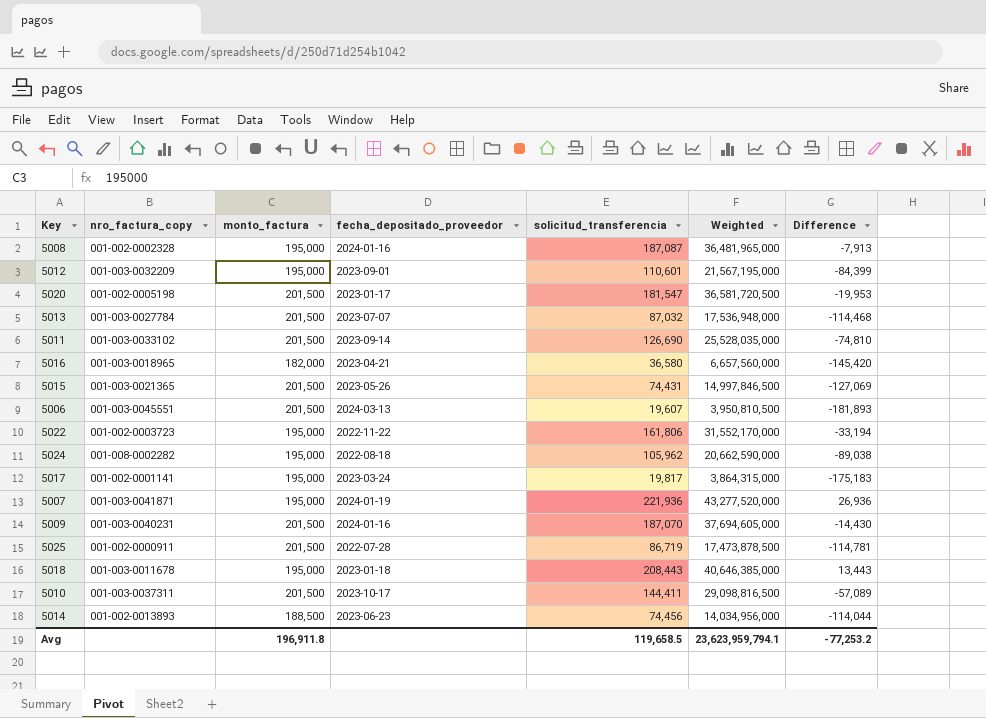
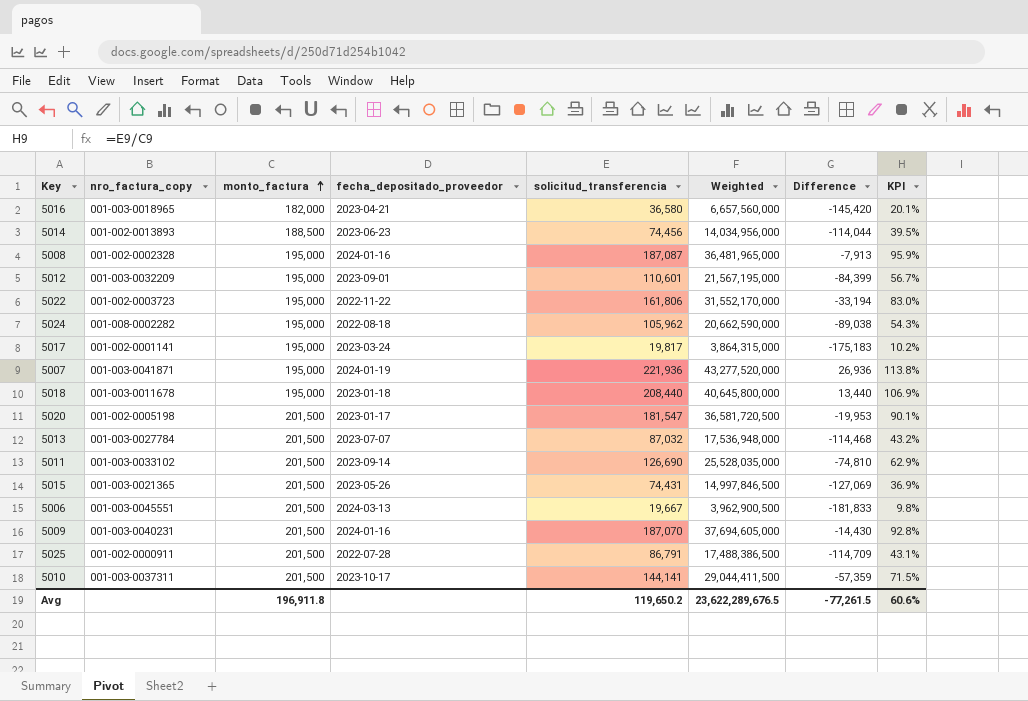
row order: none -> monto_factura ascending
column KPI | formula: none -> [solicitud_transferencia] / [monto_factura]
5018 | solicitud_transferencia: 208,443 -> 208,440
5018 | Weighted: 40,646,385,000 -> 40,645,800,000
5018 | Difference: 13,443 -> 13,440
5006 | solicitud_transferencia: 19,607 -> 19,667
5006 | Weighted: 3,950,810,500 -> 3,962,900,500
5006 | Difference: -181,893 -> -181,833
5025 | solicitud_transferencia: 86,719 -> 86,791
5025 | Weighted: 17,473,878,500 -> 17,488,386,500
5025 | Difference: -114,781 -> -114,709
5010 | solicitud_transferencia: 144,411 -> 144,141
5010 | Weighted: 29,098,816,500 -> 29,044,411,500
5010 | Difference: -57,089 -> -57,359
Avg | solicitud_transferencia: 119,658.5 -> 119,650.2
Avg | Weighted: 23,623,959,794.1 -> 23,622,289,676.5
Avg | Difference: -77,253.2 -> -77,261.5

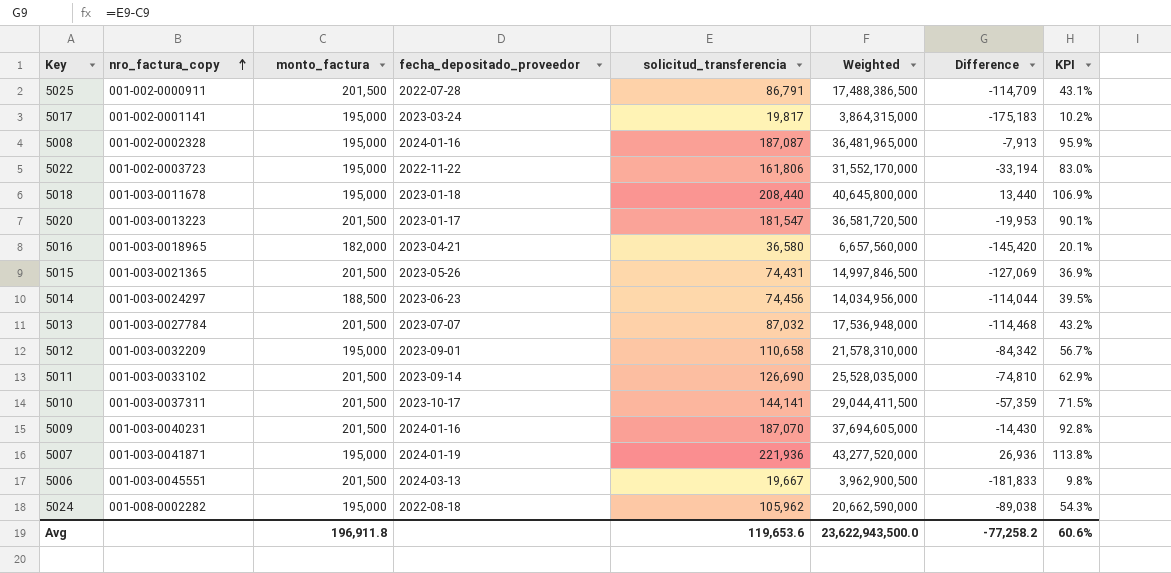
row order: monto_factura ascending -> nro_factura_copy ascending
5020 | nro_factura_copy: 001-002-0005198 -> 001-003-0013223
5014 | nro_factura_copy: 001-002-0013893 -> 001-003-0024297
5012 | solicitud_transferencia: 110,601 -> 110,658
5012 | Weighted: 21,567,195,000 -> 21,578,310,000
5012 | Difference: -84,399 -> -84,342
Avg | solicitud_transferencia: 119,650.2 -> 119,653.6
Avg | Weighted: 23,622,289,676.5 -> 23,622,943,500.0
Avg | Difference: -77,261.5 -> -77,258.2

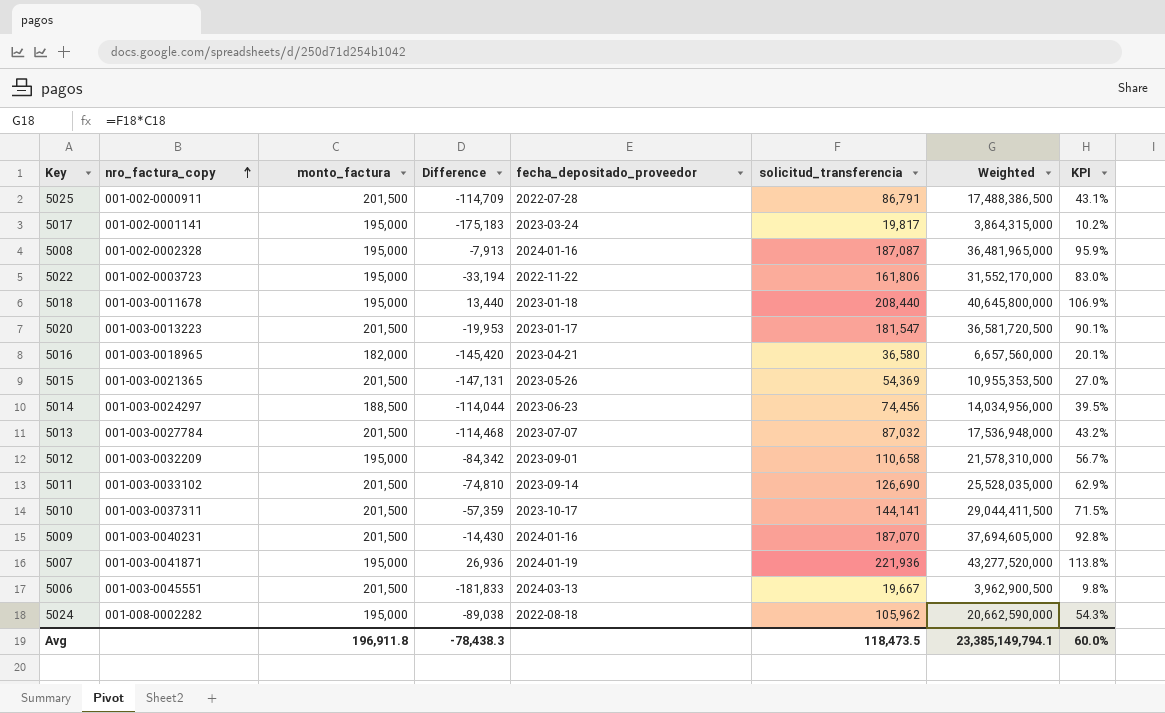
column Difference | position: 7 -> 4
5015 | Difference: -127,069 -> -147,131
5015 | solicitud_transferencia: 74,431 -> 54,369
5015 | Weighted: 14,997,846,500 -> 10,955,353,500
5015 | KPI: 36.9% -> 27.0%
Avg | Difference: -77,258.2 -> -78,438.3
Avg | solicitud_transferencia: 119,653.6 -> 118,473.5
Avg | Weighted: 23,622,943,500.0 -> 23,385,149,794.1
Avg | KPI: 60.6% -> 60.0%

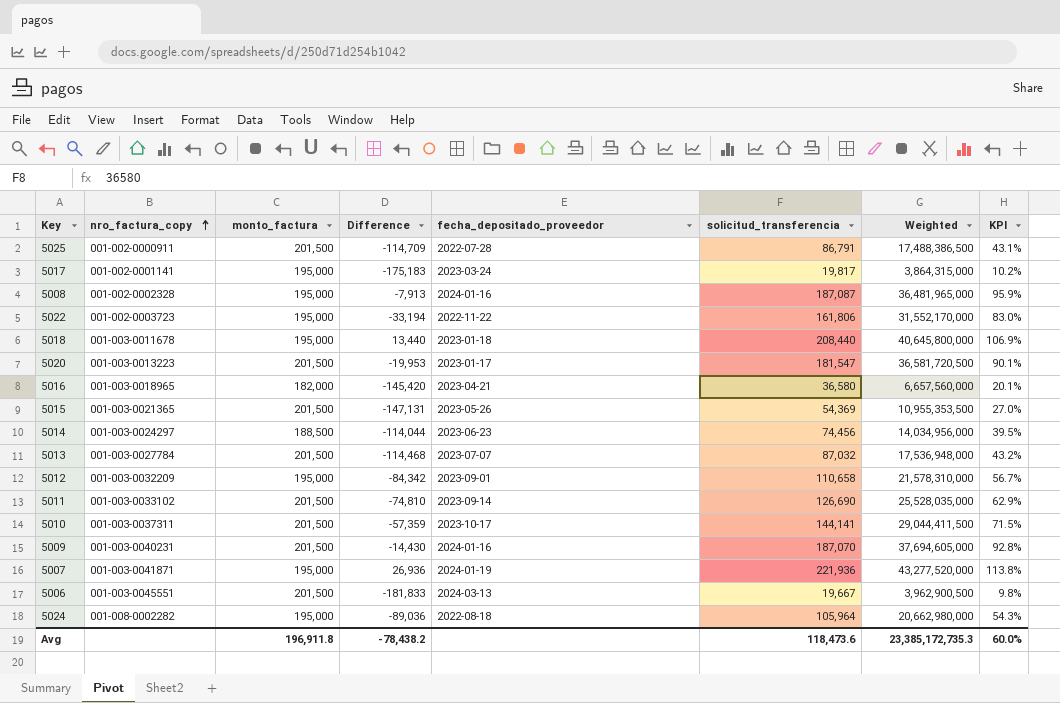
5024 | Difference: -89,038 -> -89,036
5024 | solicitud_transferencia: 105,962 -> 105,964
5024 | Weighted: 20,662,590,000 -> 20,662,980,000
Avg | Difference: -78,438.3 -> -78,438.2
Avg | solicitud_transferencia: 118,473.5 -> 118,473.6
Avg | Weighted: 23,385,149,794.1 -> 23,385,172,735.3

